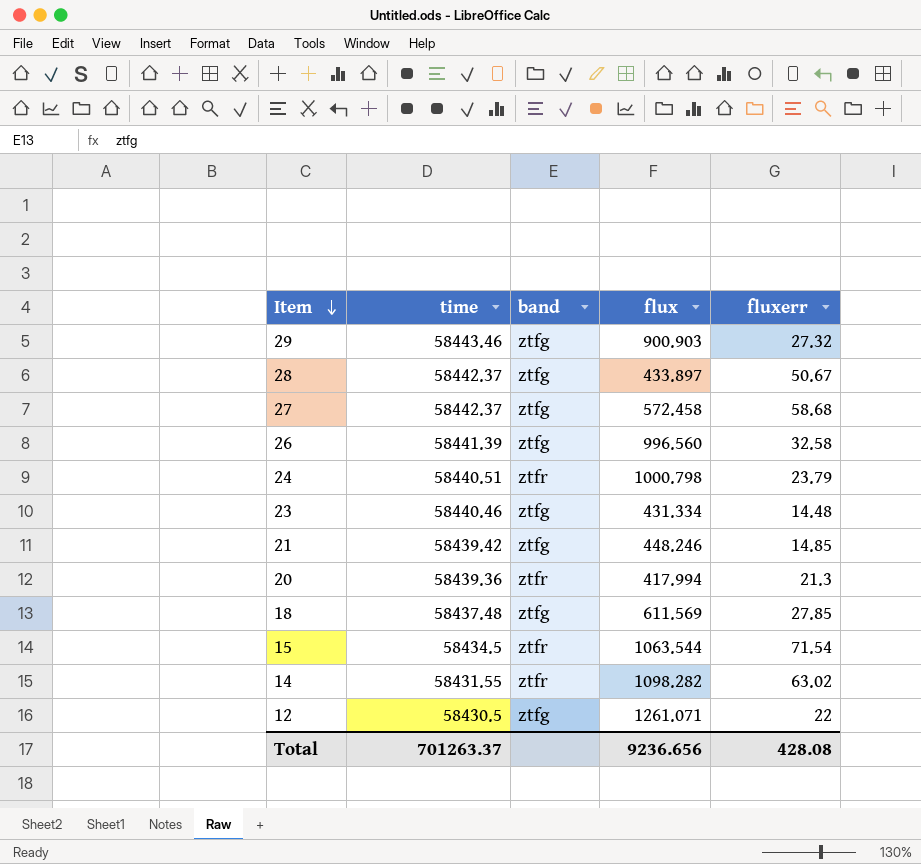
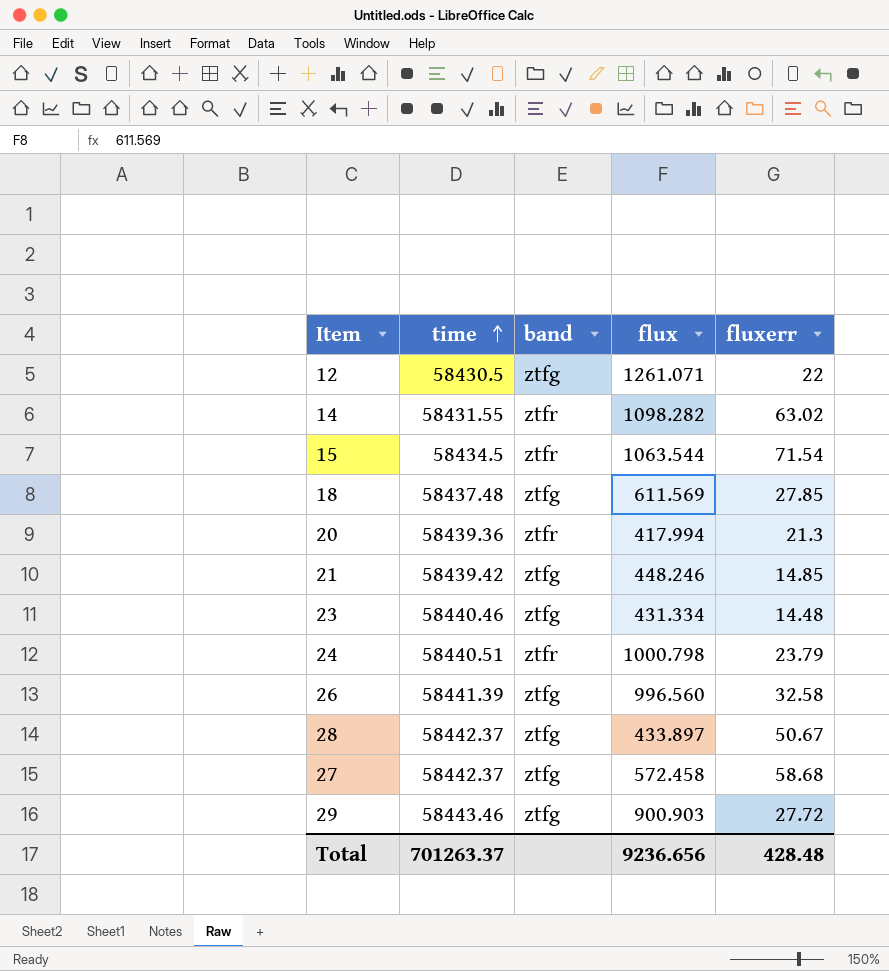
row order: Item descending -> time ascending
29 | fluxerr: 27.32 -> 27.72
Total | fluxerr: 428.08 -> 428.48

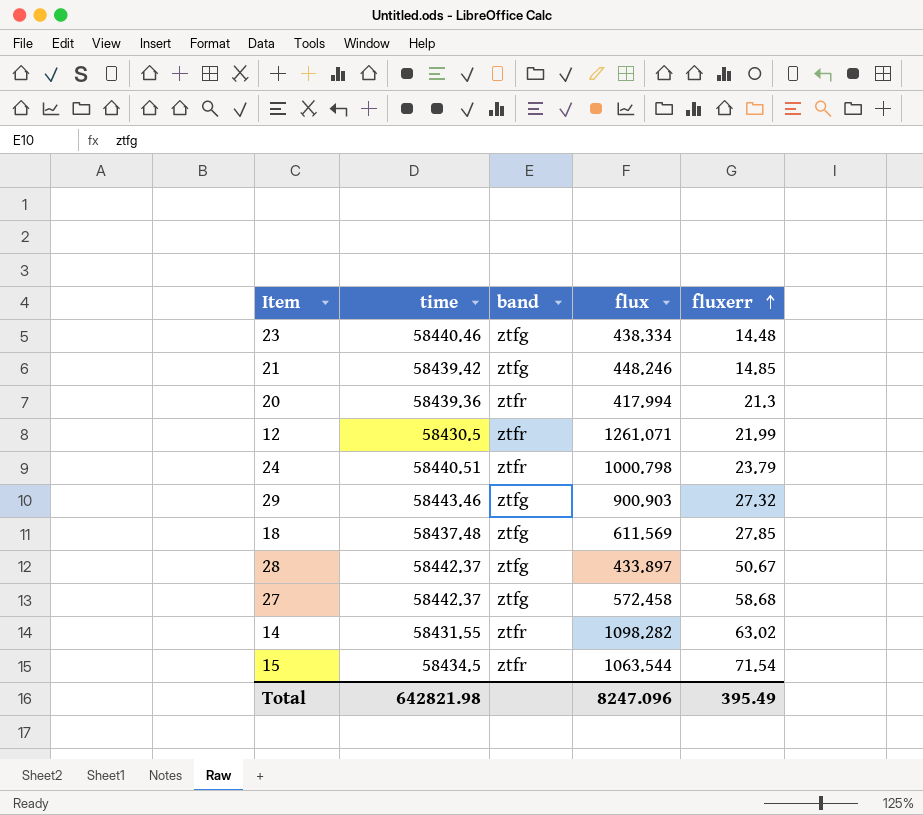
row order: time ascending -> fluxerr ascending
row 26: 58441.39 | ztfg | 996.560 | 32.58 -> none
23 | flux: 431.334 -> 438.334
12 | band: ztfg -> ztfr
12 | fluxerr: 22 -> 21.99
29 | fluxerr: 27.72 -> 27.32
Total | time: 701263.37 -> 642821.98
Total | flux: 9236.656 -> 8247.096
Total | fluxerr: 428.48 -> 395.49

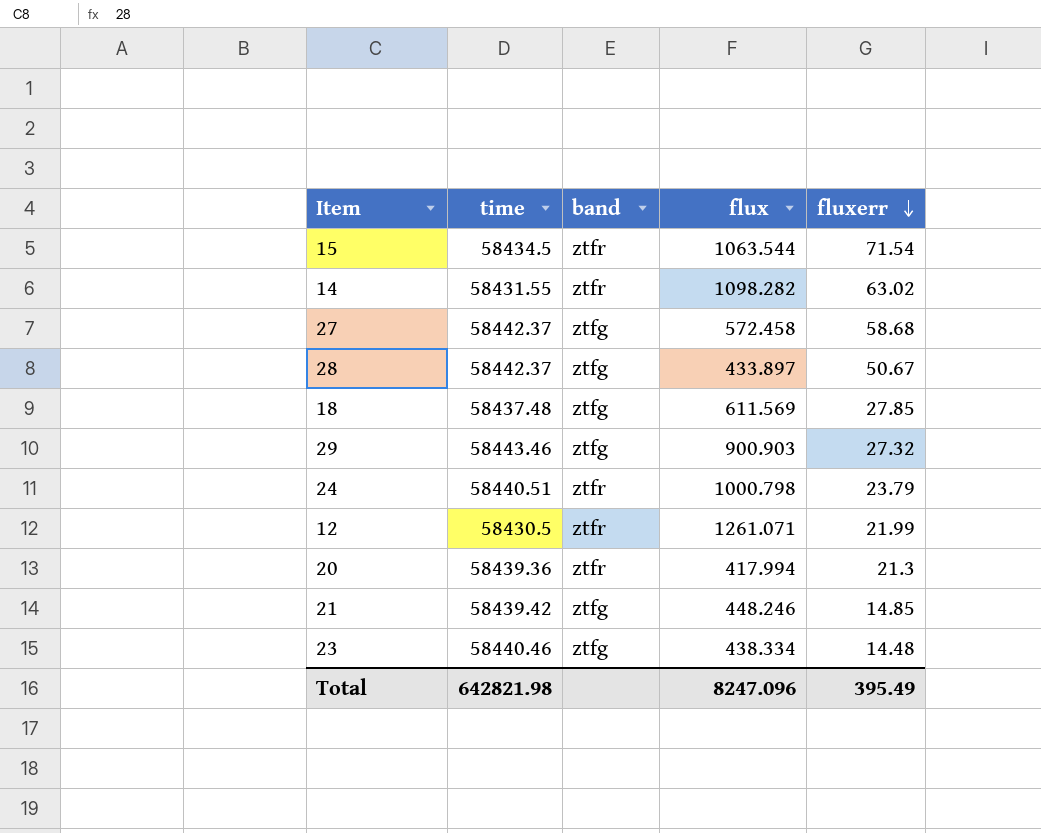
row order: fluxerr ascending -> fluxerr descending

